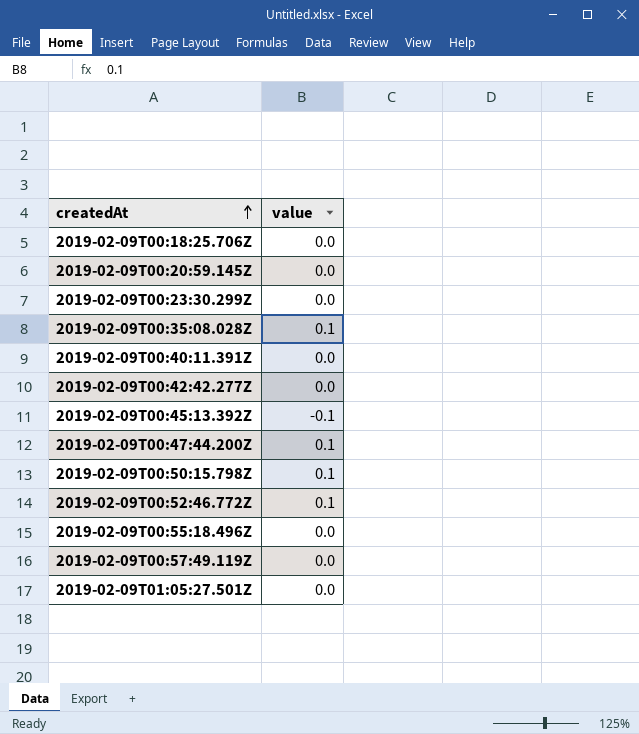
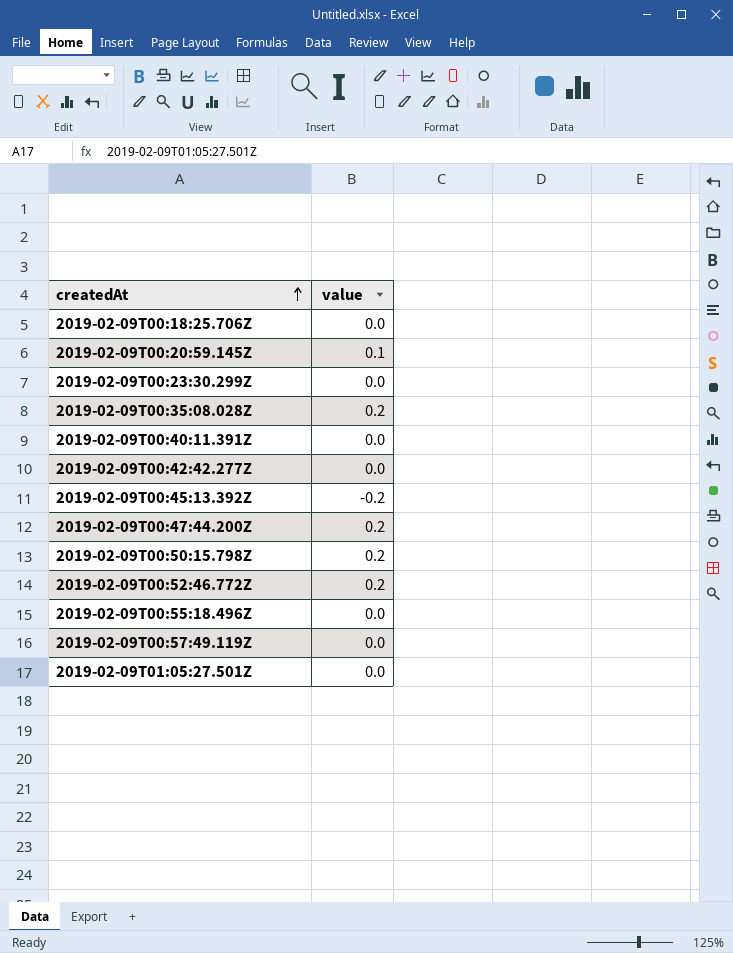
2019-02-09T00:20:59.145Z | value: 0.0 -> 0.1
2019-02-09T00:35:08.028Z | value: 0.1 -> 0.2
2019-02-09T00:45:13.392Z | value: -0.1 -> -0.2
2019-02-09T00:47:44.200Z | value: 0.1 -> 0.2
2019-02-09T00:50:15.798Z | value: 0.1 -> 0.2
2019-02-09T00:52:46.772Z | value: 0.1 -> 0.2

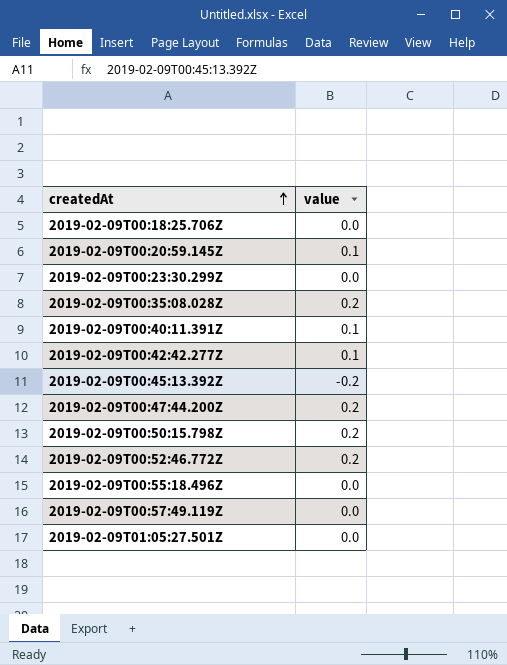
2019-02-09T00:40:11.391Z | value: 0.0 -> 0.1
2019-02-09T00:42:42.277Z | value: 0.0 -> 0.1

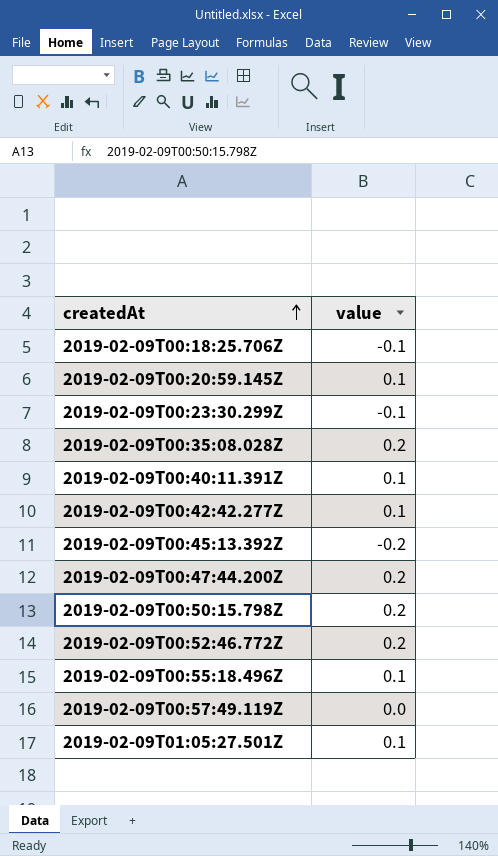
2019-02-09T00:18:25.706Z | value: 0.0 -> -0.1
2019-02-09T00:23:30.299Z | value: 0.0 -> -0.1
2019-02-09T00:55:18.496Z | value: 0.0 -> 0.1
2019-02-09T01:05:27.501Z | value: 0.0 -> 0.1

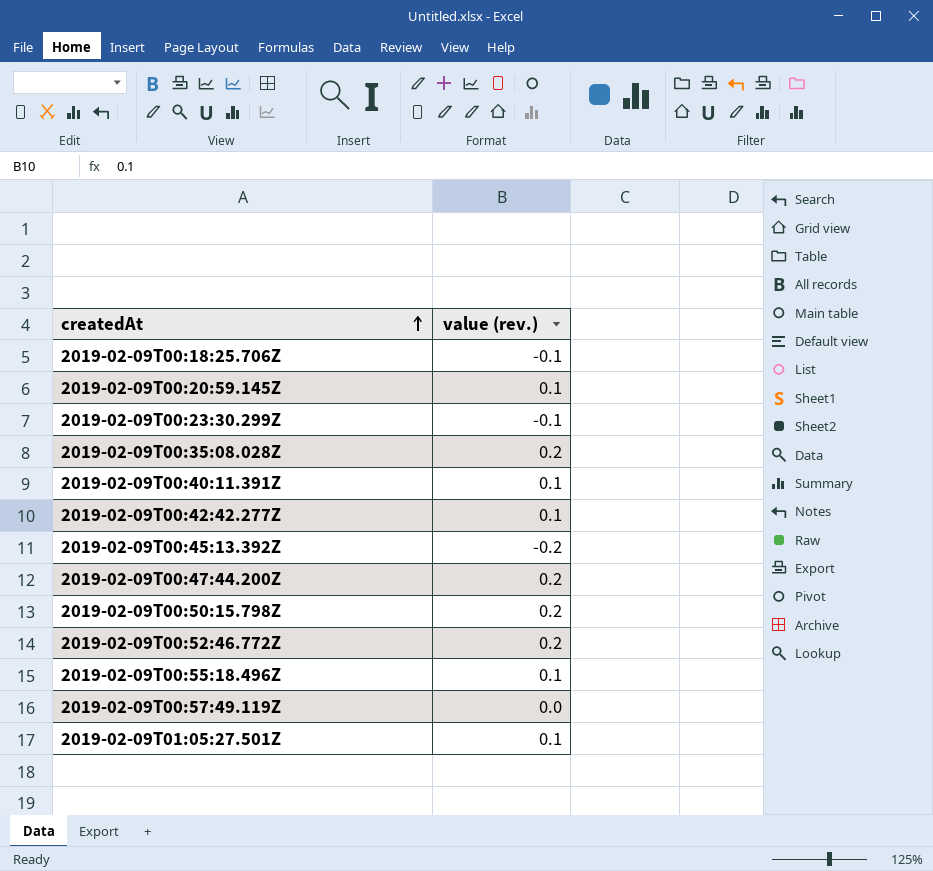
column name: value -> value (rev.)

